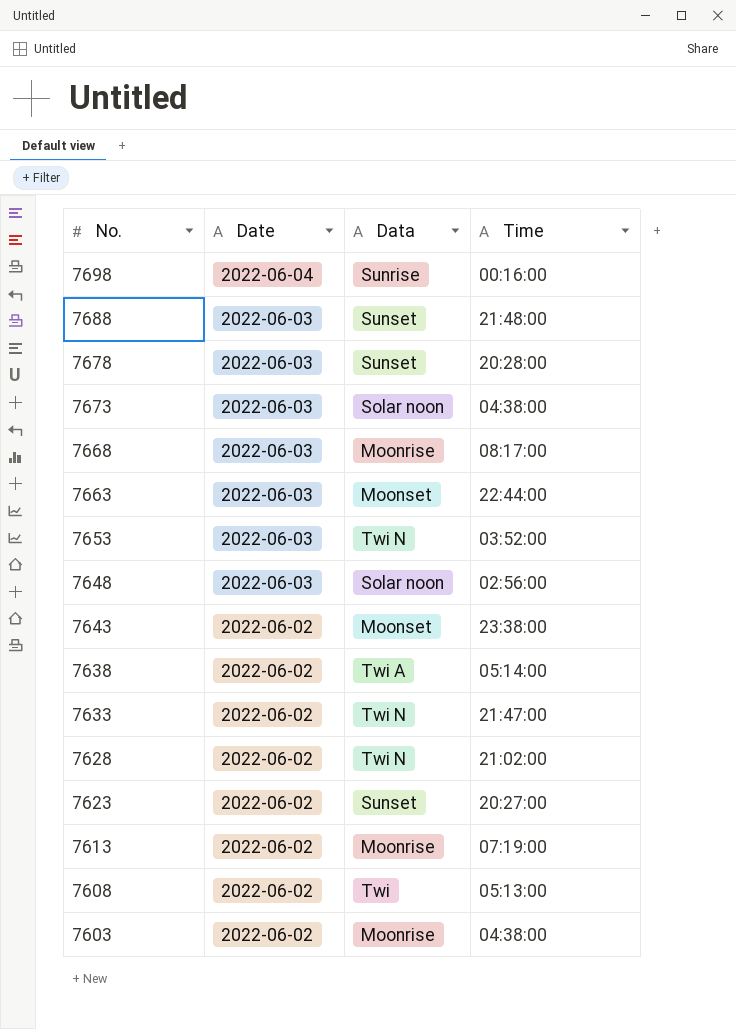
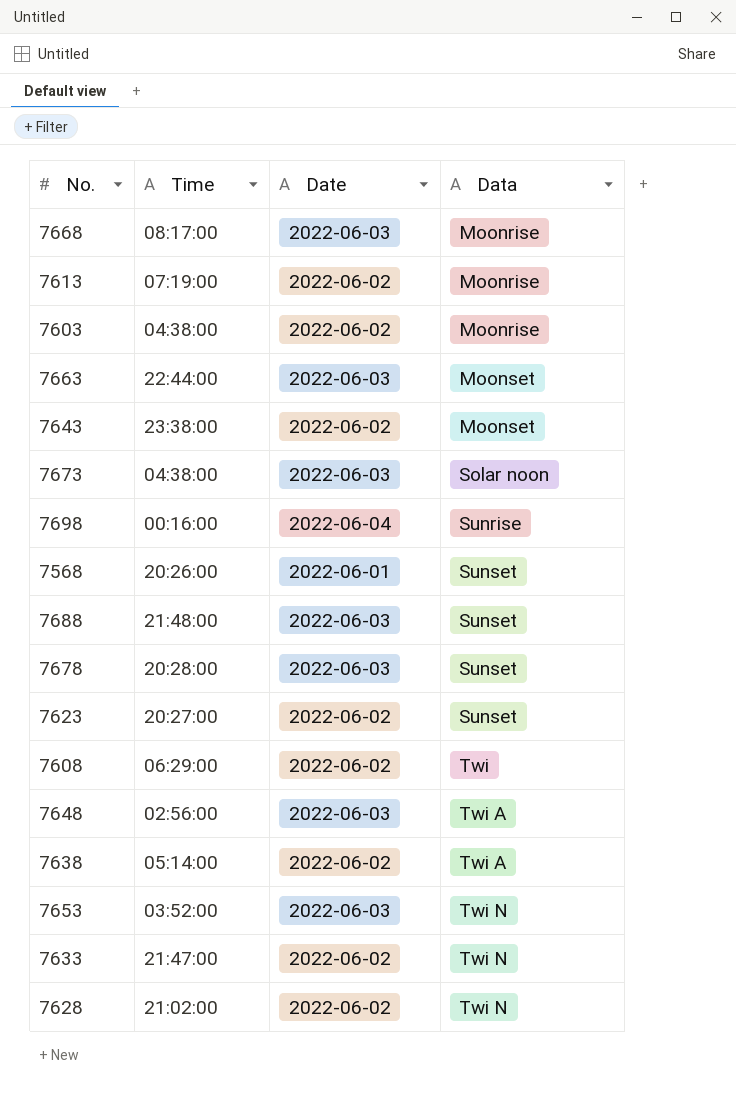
row order: No. descending -> Data ascending
column Time | position: 4 -> 2
row 7568: none -> 20:26:00 | 2022-06-01 | Sunset
7608 | Time: 05:13:00 -> 06:29:00
7648 | Data: Solar noon -> Twi A

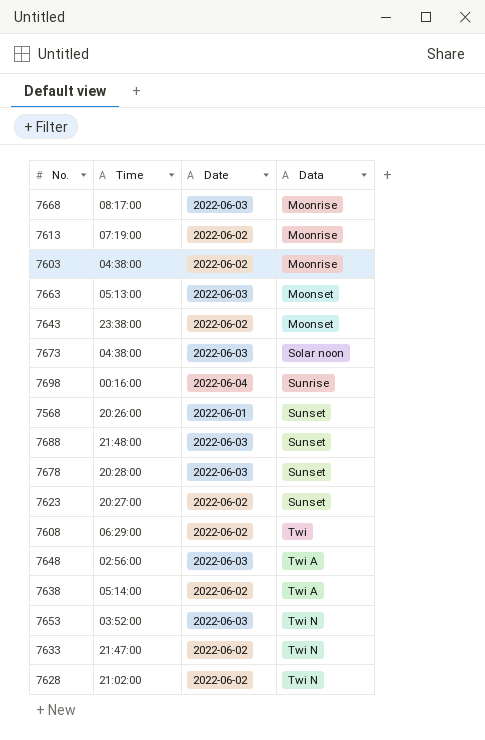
7663 | Time: 22:44:00 -> 05:13:00

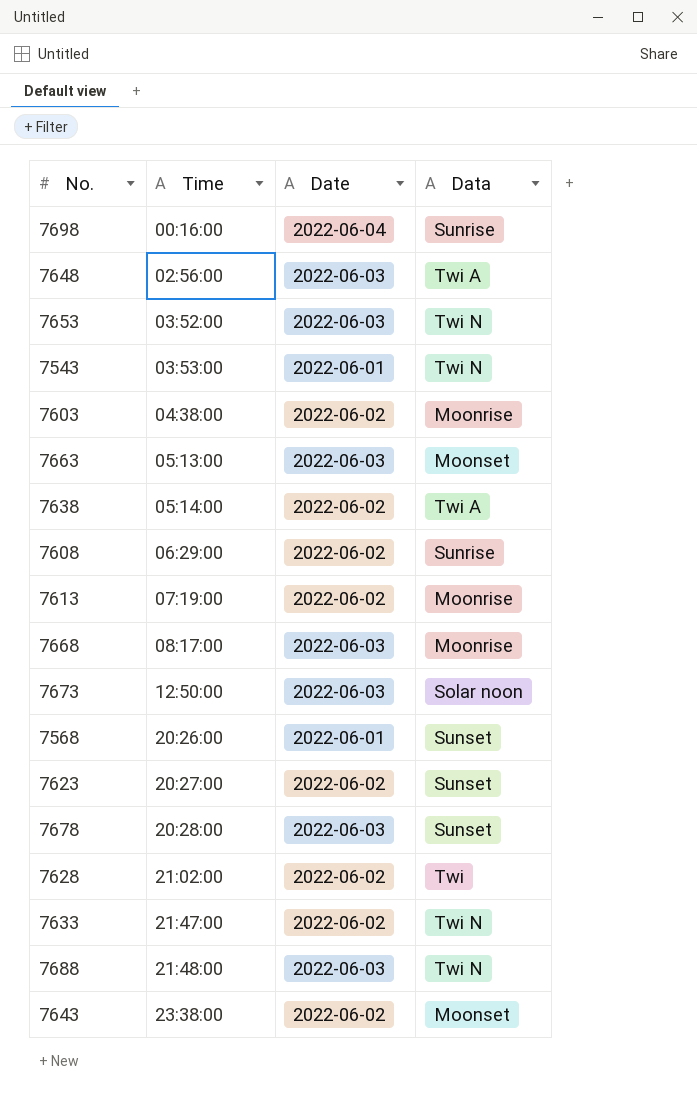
row order: Data ascending -> Time ascending
row 7543: none -> 03:53:00 | 2022-06-01 | Twi N
7608 | Data: Twi -> Sunrise
7673 | Time: 04:38:00 -> 12:50:00
7628 | Data: Twi N -> Twi
7688 | Data: Sunset -> Twi N

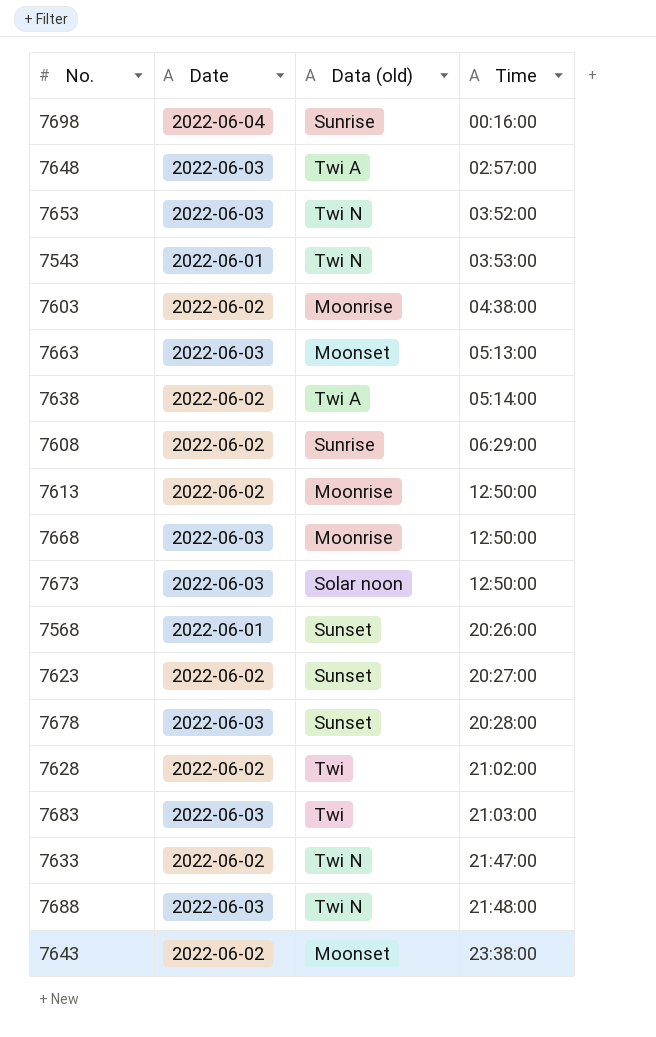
column name: Data -> Data (old)
column Time | position: 2 -> 4
7648 | Time: 02:56:00 -> 02:57:00
7613 | Time: 07:19:00 -> 12:50:00
7668 | Time: 08:17:00 -> 12:50:00
row 7683: none -> 2022-06-03 | Twi | 21:03:00

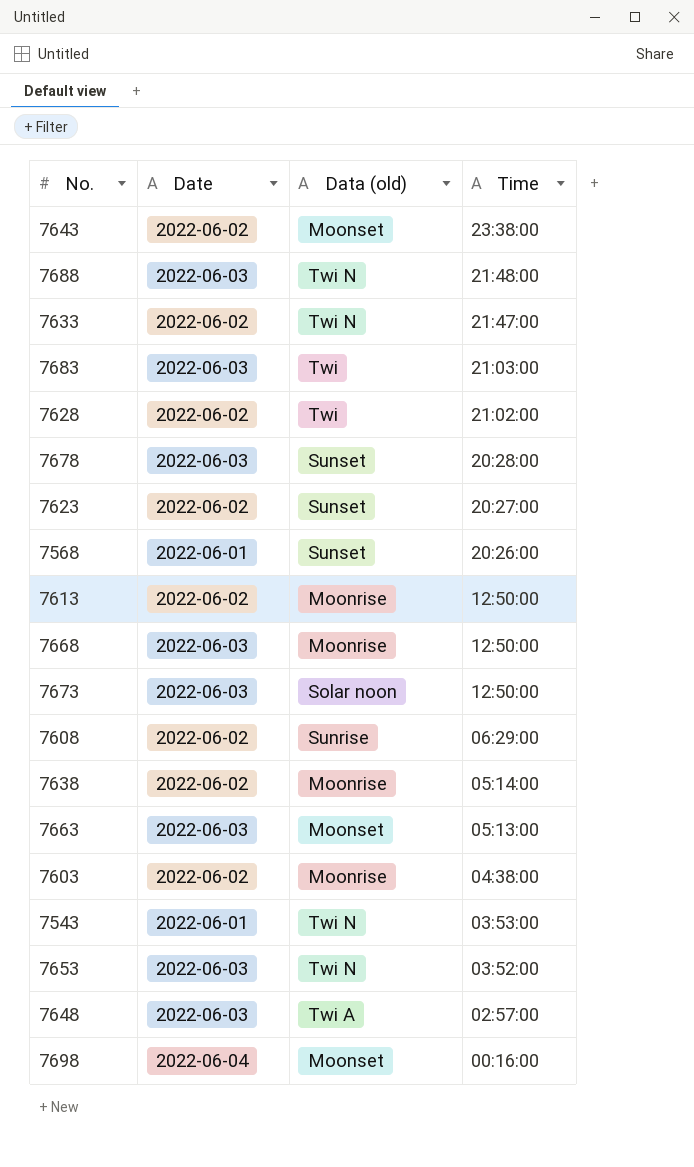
row order: Time ascending -> Time descending
7638 | Data (old): Twi A -> Moonrise
7698 | Data (old): Sunrise -> Moonset

